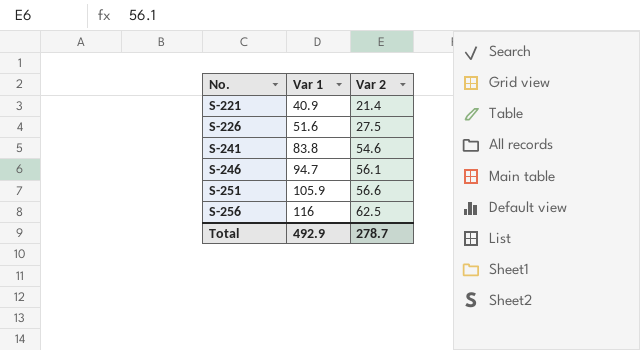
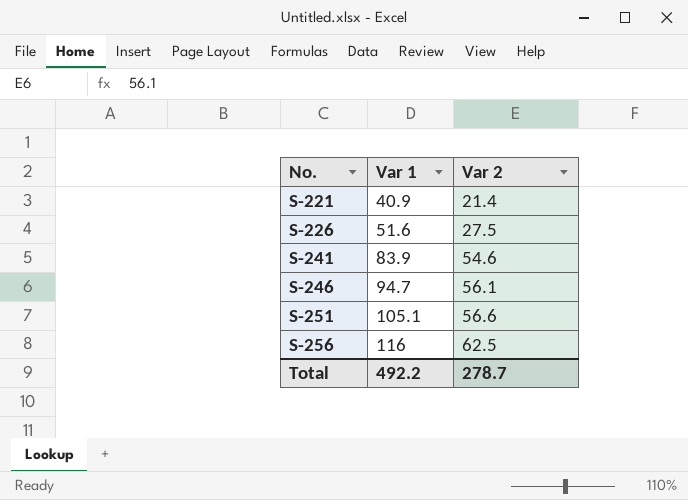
S-241 | Var 1: 83.8 -> 83.9
S-251 | Var 1: 105.9 -> 105.1
Total | Var 1: 492.9 -> 492.2

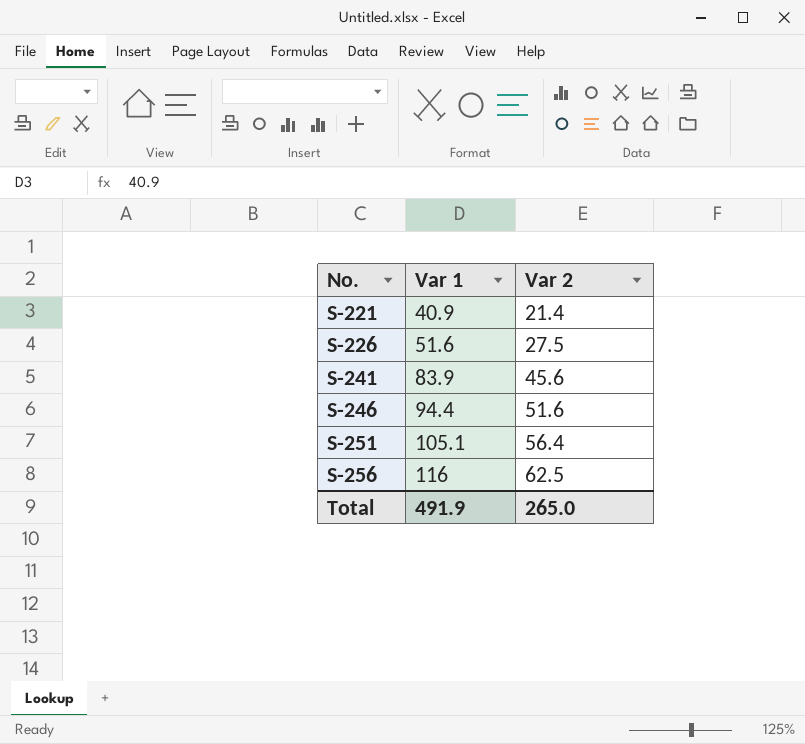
S-241 | Var 2: 54.6 -> 45.6
S-246 | Var 1: 94.7 -> 94.4
S-246 | Var 2: 56.1 -> 51.6
S-251 | Var 2: 56.6 -> 56.4
Total | Var 1: 492.2 -> 491.9
Total | Var 2: 278.7 -> 265.0

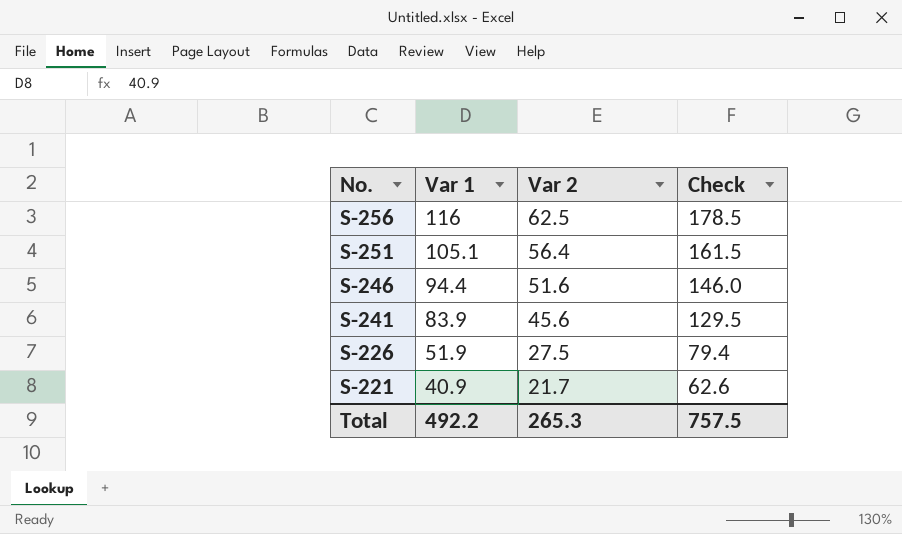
row order: No. ascending -> No. descending
column Check | formula: none -> [Var 1] + [Var 2]
S-226 | Var 1: 51.6 -> 51.9
S-221 | Var 2: 21.4 -> 21.7
Total | Var 1: 491.9 -> 492.2
Total | Var 2: 265.0 -> 265.3

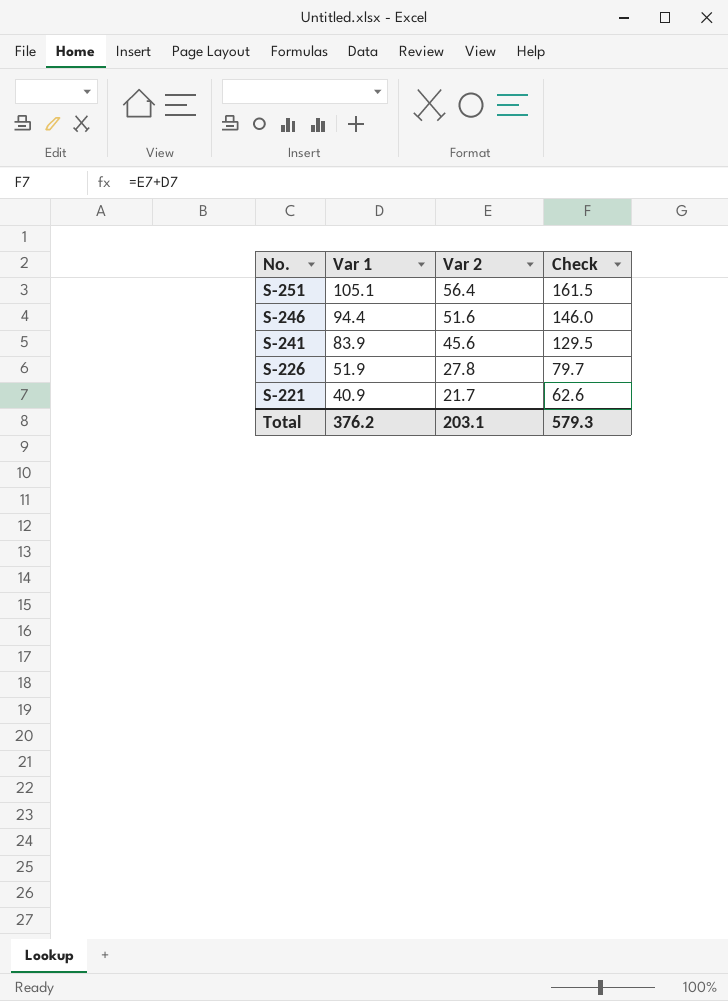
row S-256: 116 | 62.5 | 178.5 -> none
S-226 | Var 2: 27.5 -> 27.8
S-226 | Check: 79.4 -> 79.7
Total | Var 1: 492.2 -> 376.2
Total | Var 2: 265.3 -> 203.1
Total | Check: 757.5 -> 579.3

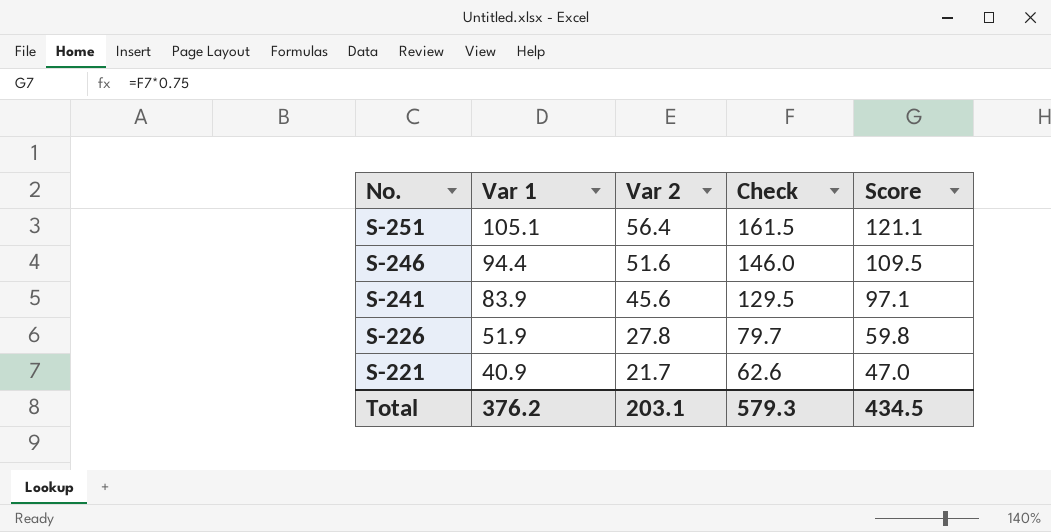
column Score | formula: none -> [Check] * 0.75

